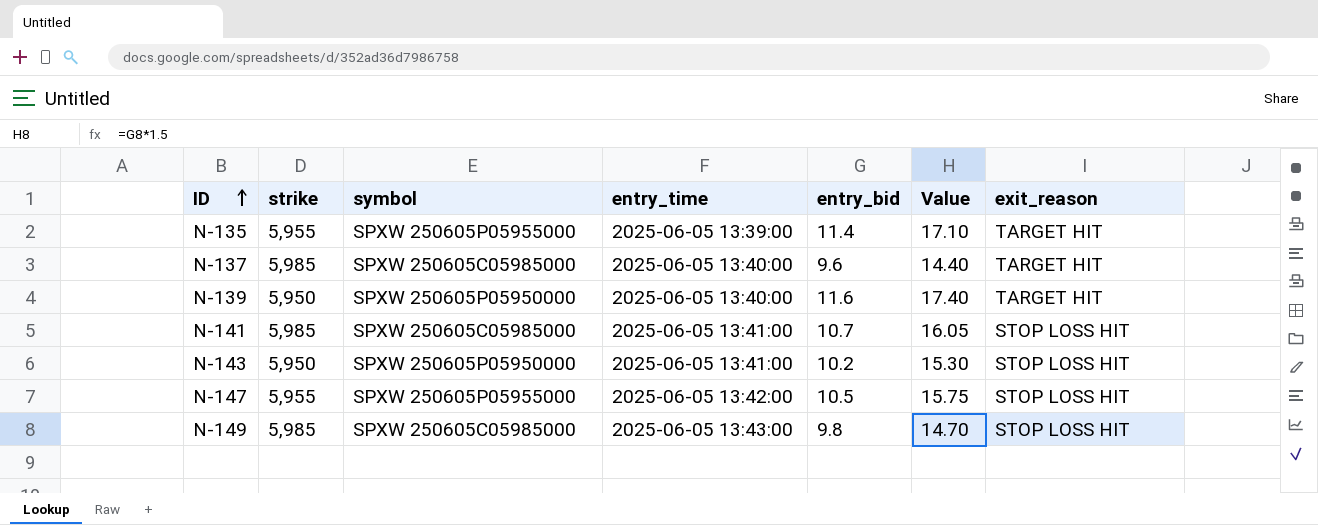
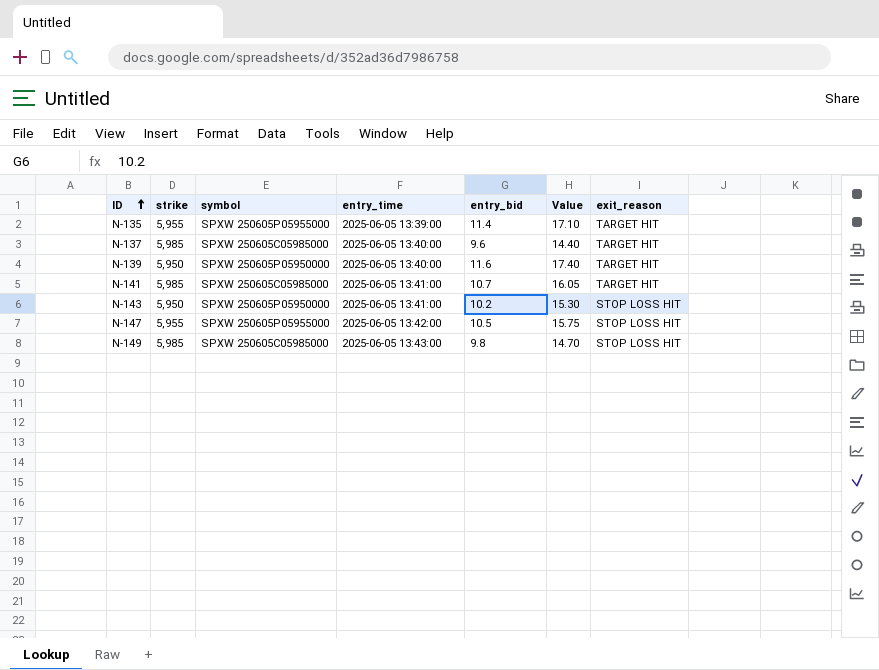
N-141 | exit_reason: STOP LOSS HIT -> TARGET HIT

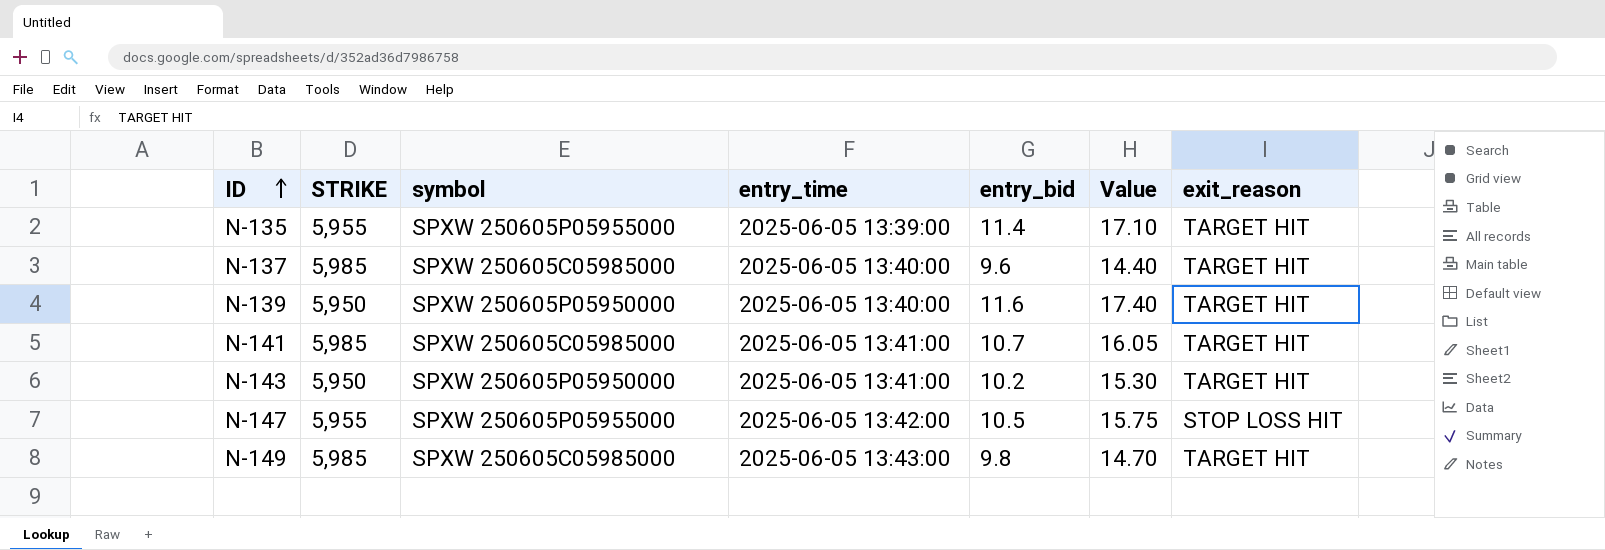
column name: strike -> STRIKE
N-143 | exit_reason: STOP LOSS HIT -> TARGET HIT
N-149 | exit_reason: STOP LOSS HIT -> TARGET HIT

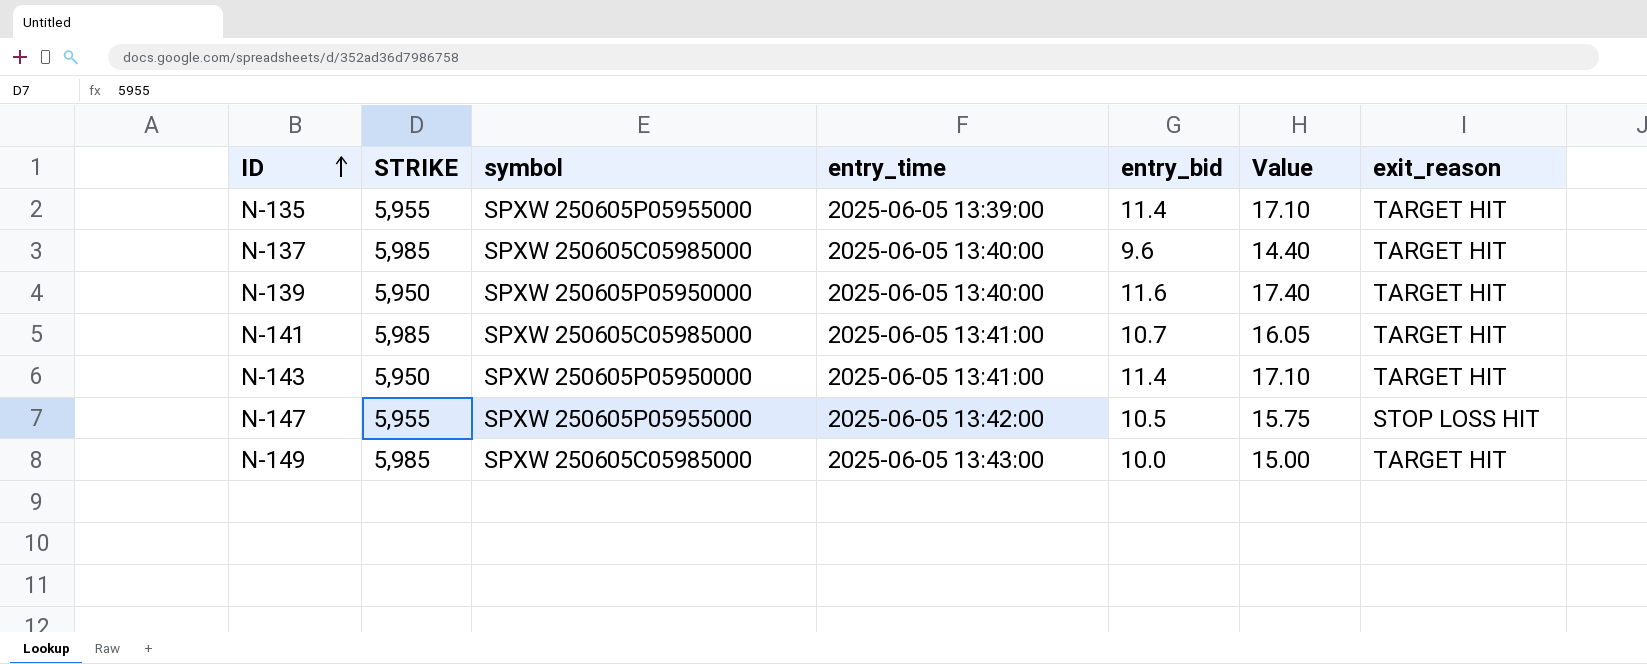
N-143 | entry_bid: 10.2 -> 11.4
N-143 | Value: 15.30 -> 17.10
N-149 | entry_bid: 9.8 -> 10.0
N-149 | Value: 14.70 -> 15.00

